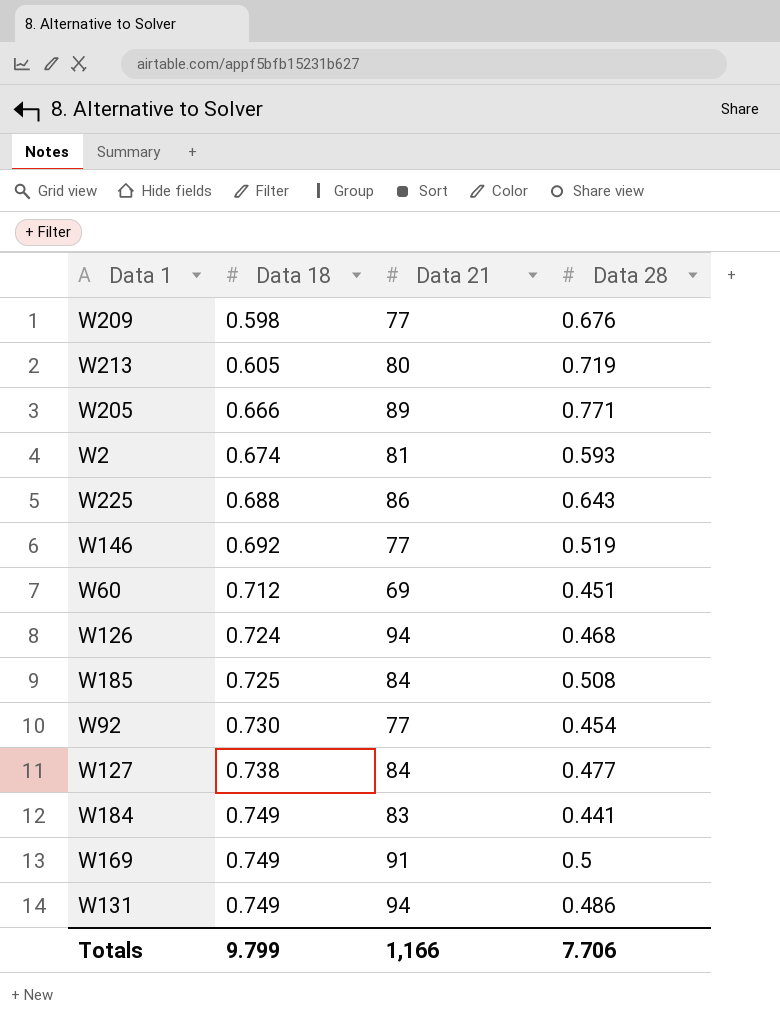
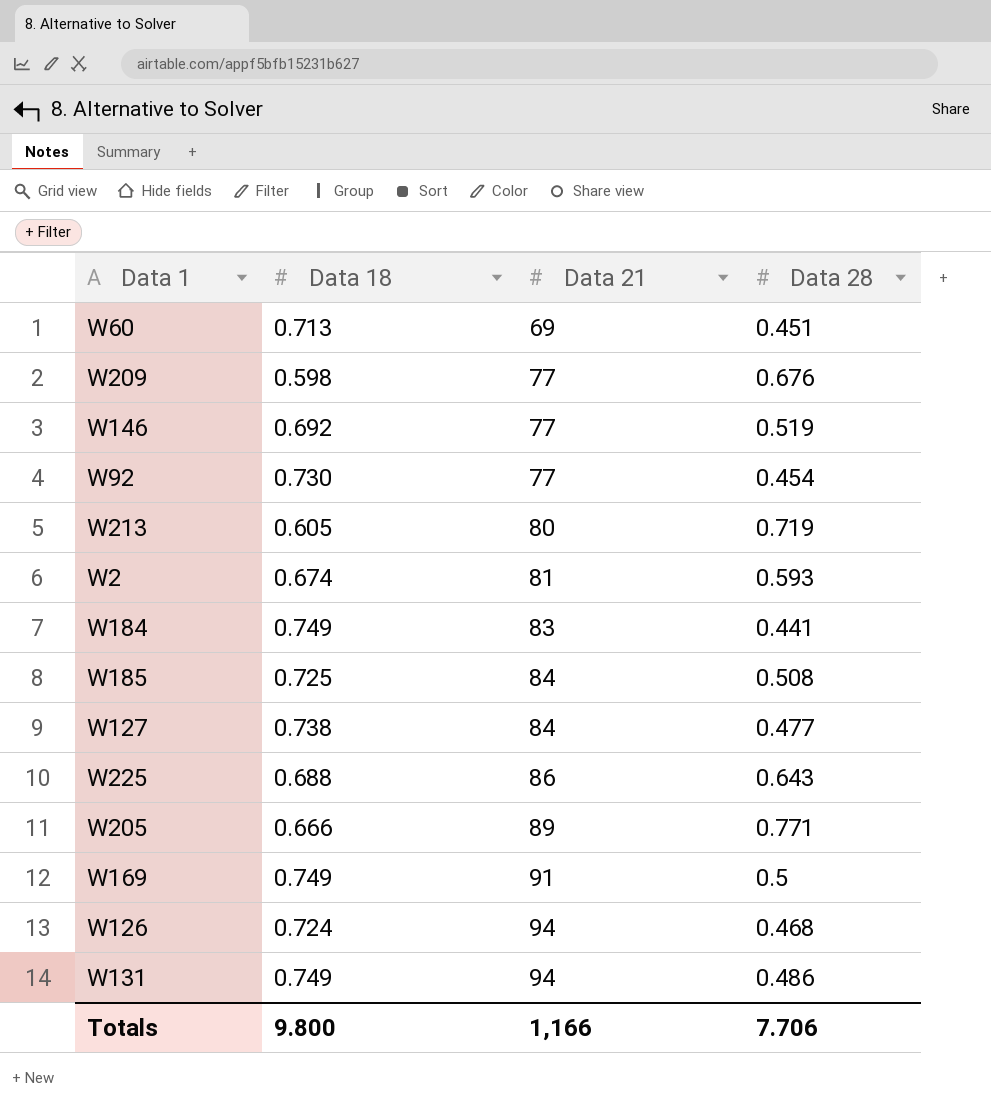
row order: Data 18 ascending -> Data 21 ascending
W60 | Data 18: 0.712 -> 0.713
Totals | Data 18: 9.799 -> 9.800

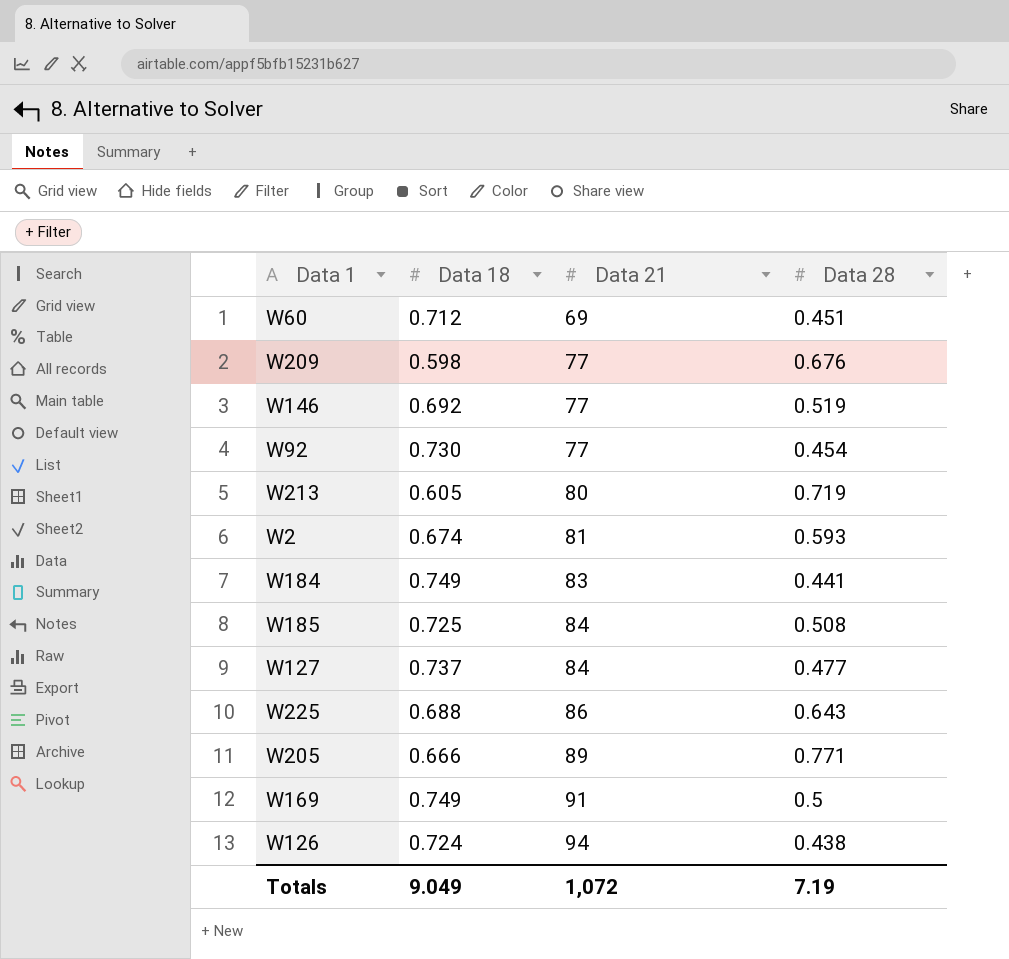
row W131: 0.749 | 94 | 0.486 -> none
W60 | Data 18: 0.713 -> 0.712
W127 | Data 18: 0.738 -> 0.737
W126 | Data 28: 0.468 -> 0.438
Totals | Data 18: 9.800 -> 9.049
Totals | Data 21: 1,166 -> 1,072
Totals | Data 28: 7.706 -> 7.19

